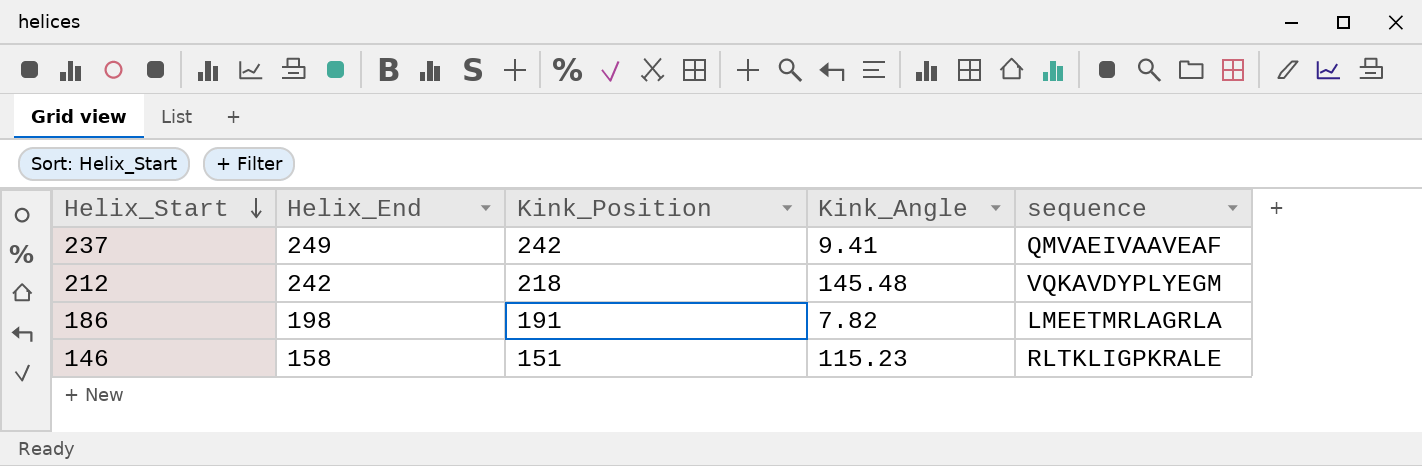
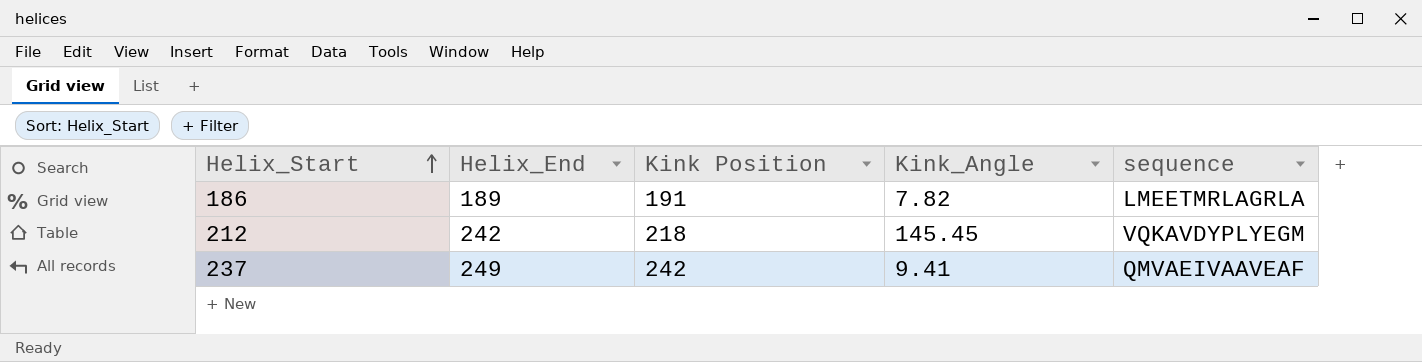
row order: Helix_Start descending -> Helix_Start ascending
column name: Kink_Position -> Kink Position
row 146: 158 | 151 | 115.23 | RLTKLIGPKRALE -> none
186 | Helix_End: 198 -> 189
212 | Kink_Angle: 145.48 -> 145.45

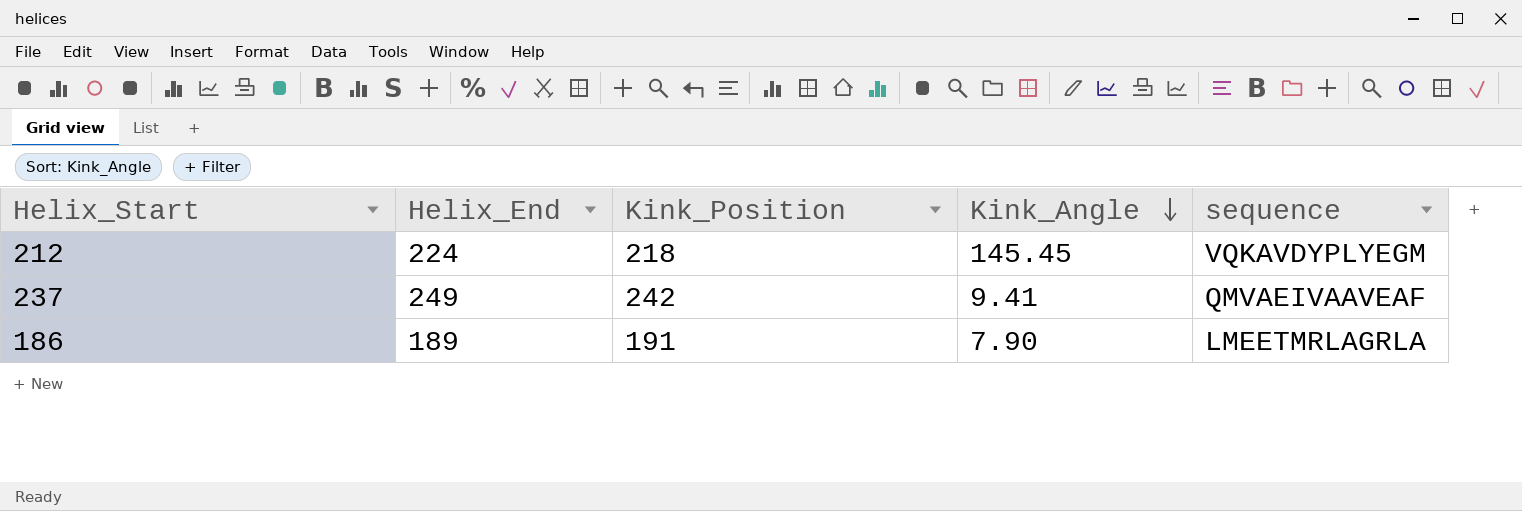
row order: Helix_Start ascending -> Kink_Angle descending
column name: Kink Position -> Kink_Position
212 | Helix_End: 242 -> 224
186 | Kink_Angle: 7.82 -> 7.90

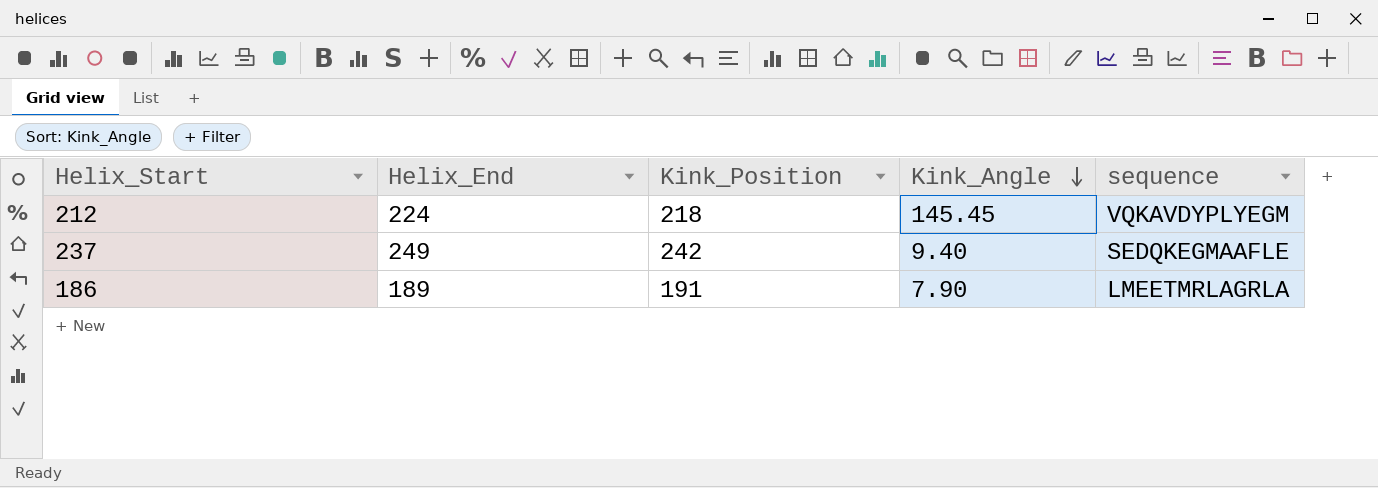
237 | Kink_Angle: 9.41 -> 9.40
237 | sequence: QMVAEIVAAVEAF -> SEDQKEGMAAFLE

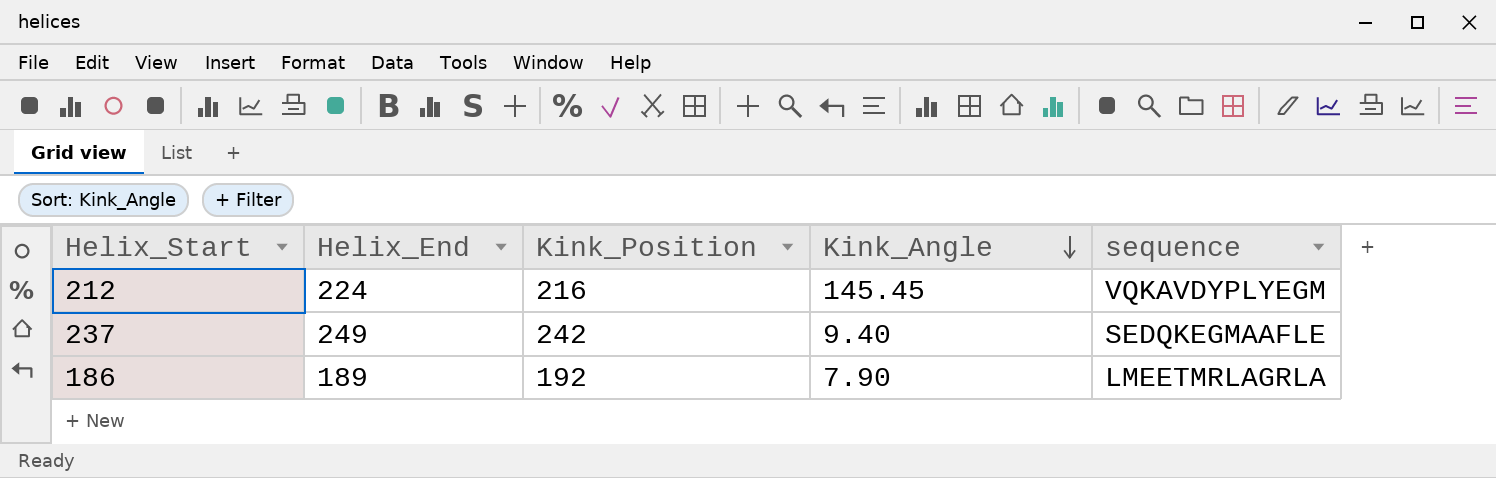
212 | Kink_Position: 218 -> 216
186 | Kink_Position: 191 -> 192

